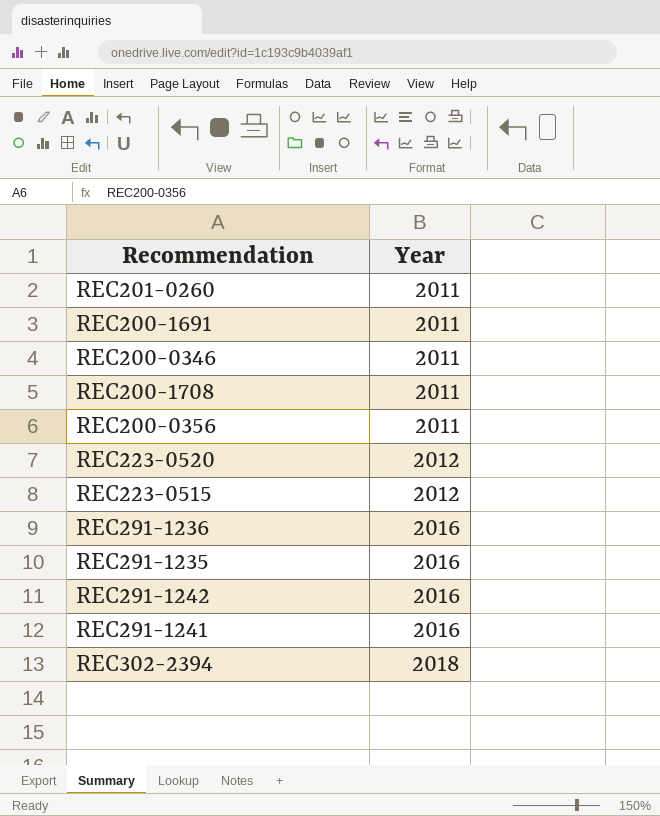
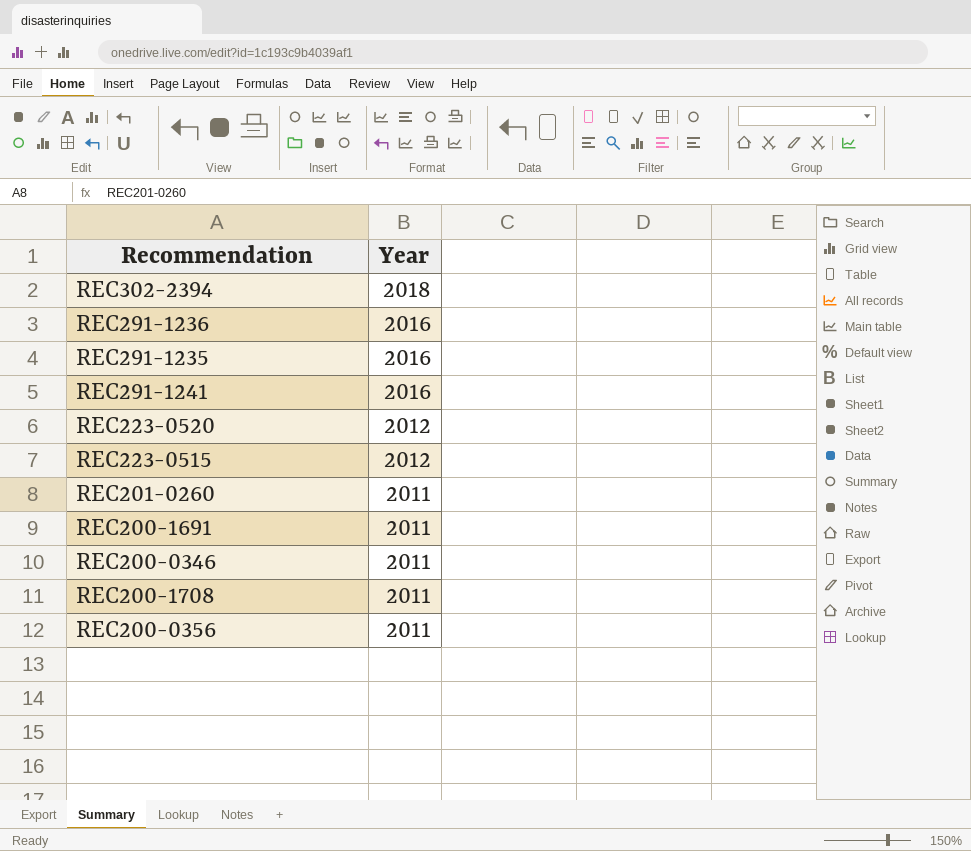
row order: Year ascending -> Year descending
row REC291-1242: 2016 -> none

